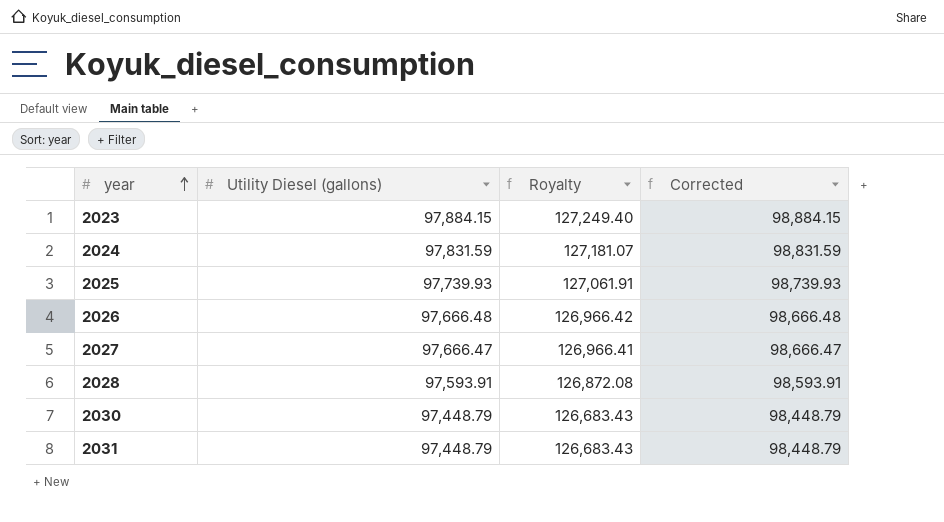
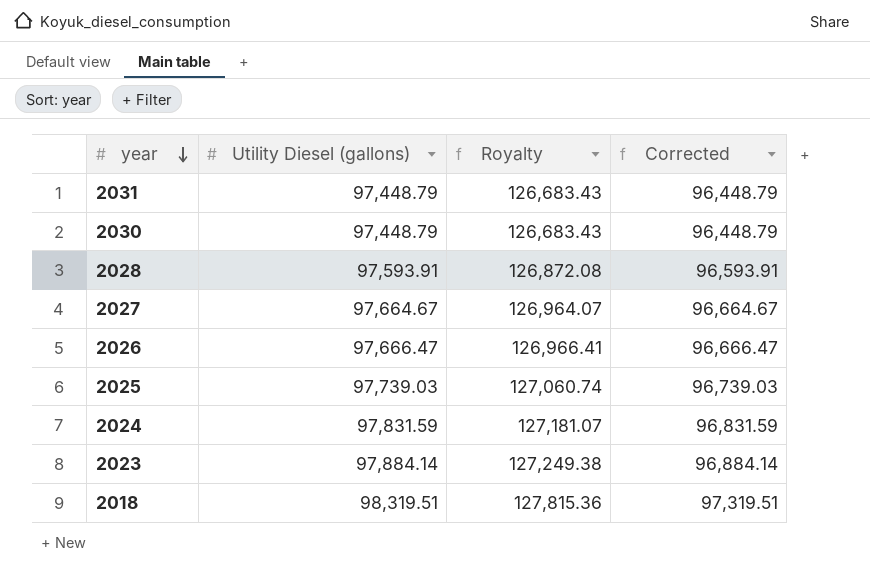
row order: year ascending -> year descending
column Corrected | formula: [Utility Diesel (gallons)] + 1000 -> [Utility Diesel (gallons)] - 1000
2027 | Utility Diesel (gallons): 97,666.47 -> 97,664.67
2027 | Royalty: 126,966.41 -> 126,964.07
2026 | Utility Diesel (gallons): 97,666.48 -> 97,666.47
2026 | Royalty: 126,966.42 -> 126,966.41
2025 | Utility Diesel (gallons): 97,739.93 -> 97,739.03
2025 | Royalty: 127,061.91 -> 127,060.74
2023 | Utility Diesel (gallons): 97,884.15 -> 97,884.14
2023 | Royalty: 127,249.40 -> 127,249.38
row 2018: none -> 98,319.51 | 127,815.36 | 97,319.51

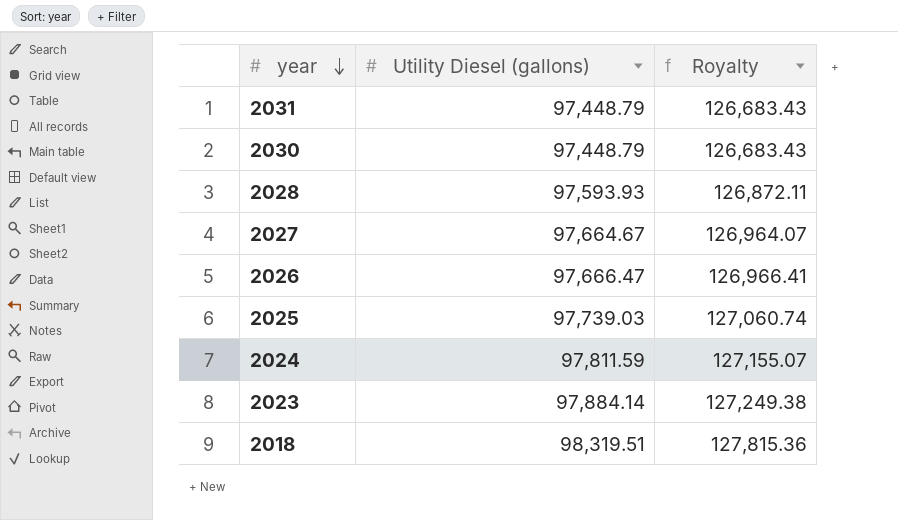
column Corrected | formula: [Utility Diesel (gallons)] - 1000 -> none
2028 | Utility Diesel (gallons): 97,593.91 -> 97,593.93
2028 | Royalty: 126,872.08 -> 126,872.11
2024 | Utility Diesel (gallons): 97,831.59 -> 97,811.59
2024 | Royalty: 127,181.07 -> 127,155.07

